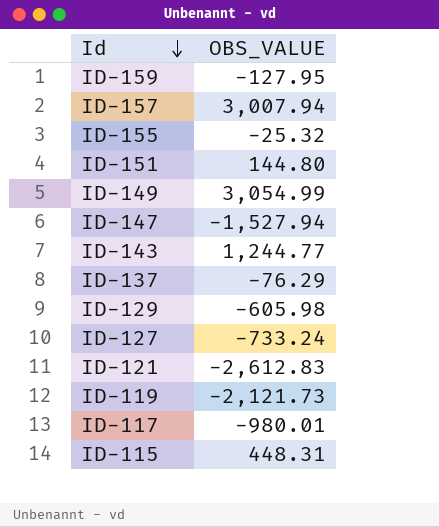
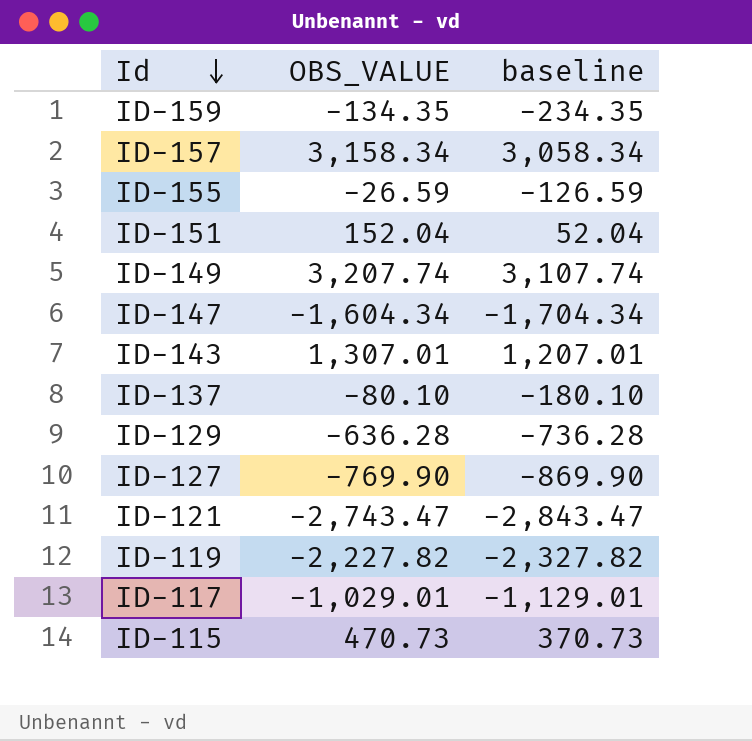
column baseline | formula: none -> [OBS_VALUE] - 100
ID-159 | OBS_VALUE: -127.95 -> -134.35
ID-157 | OBS_VALUE: 3,007.94 -> 3,158.34
ID-155 | OBS_VALUE: -25.32 -> -26.59
ID-151 | OBS_VALUE: 144.80 -> 152.04
ID-149 | OBS_VALUE: 3,054.99 -> 3,207.74
ID-147 | OBS_VALUE: -1,527.94 -> -1,604.34
ID-143 | OBS_VALUE: 1,244.77 -> 1,307.01
ID-137 | OBS_VALUE: -76.29 -> -80.10
ID-129 | OBS_VALUE: -605.98 -> -636.28
ID-127 | OBS_VALUE: -733.24 -> -769.90
ID-121 | OBS_VALUE: -2,612.83 -> -2,743.47
ID-119 | OBS_VALUE: -2,121.73 -> -2,227.82
ID-117 | OBS_VALUE: -980.01 -> -1,029.01
ID-115 | OBS_VALUE: 448.31 -> 470.73

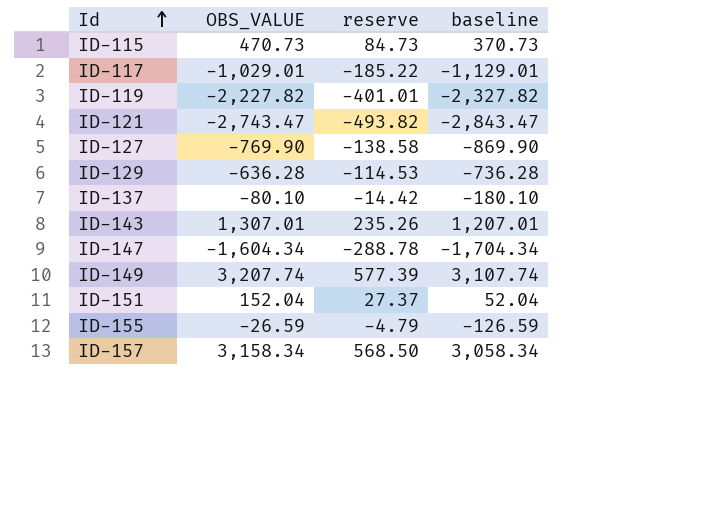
row order: Id descending -> Id ascending
column reserve | formula: none -> [OBS_VALUE] * 0.18
row ID-159: -134.35 | -234.35 -> none

